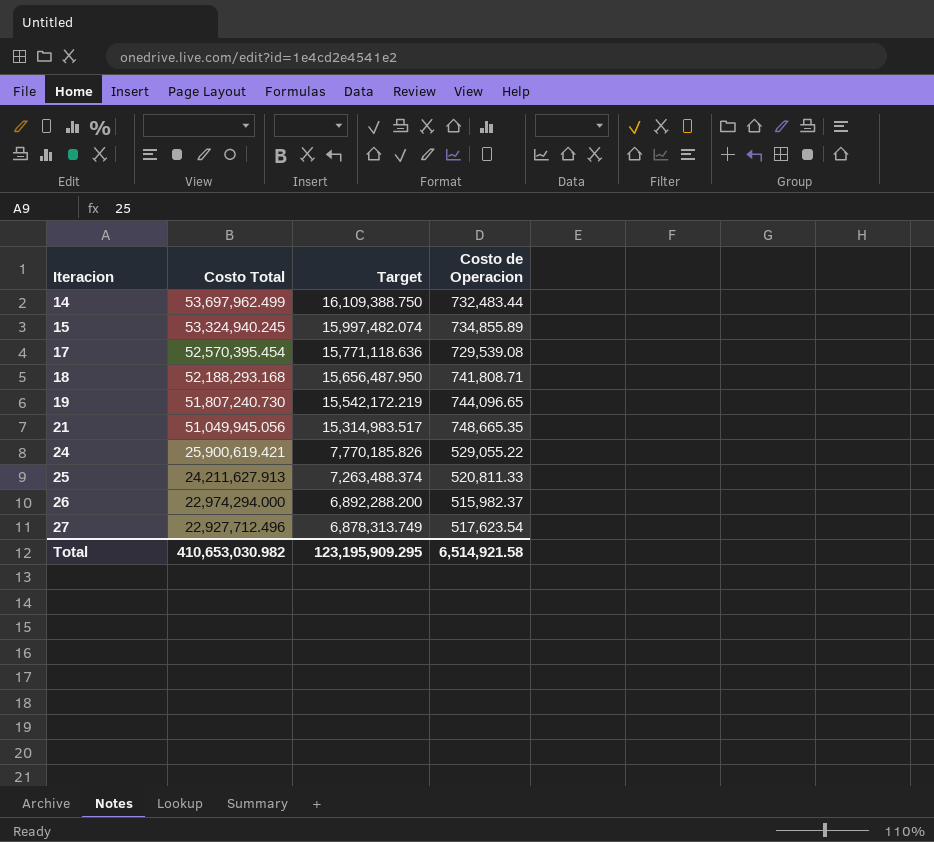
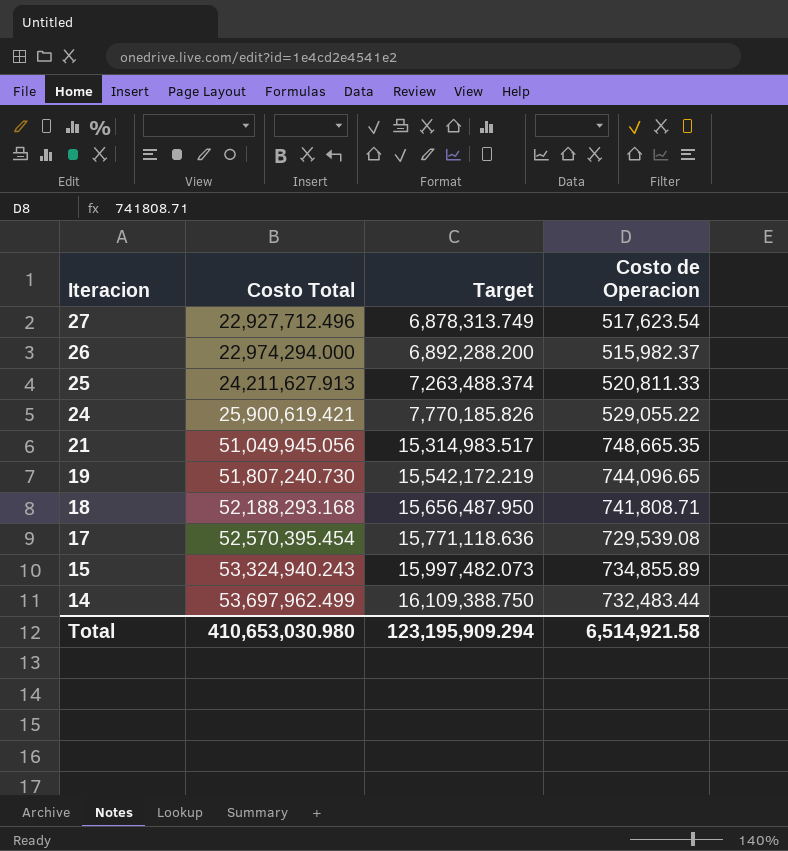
row order: Iteracion ascending -> Iteracion descending
15 | Costo Total: 53,324,940.245 -> 53,324,940.243
15 | Target: 15,997,482.074 -> 15,997,482.073
Total | Costo Total: 410,653,030.982 -> 410,653,030.980
Total | Target: 123,195,909.295 -> 123,195,909.294

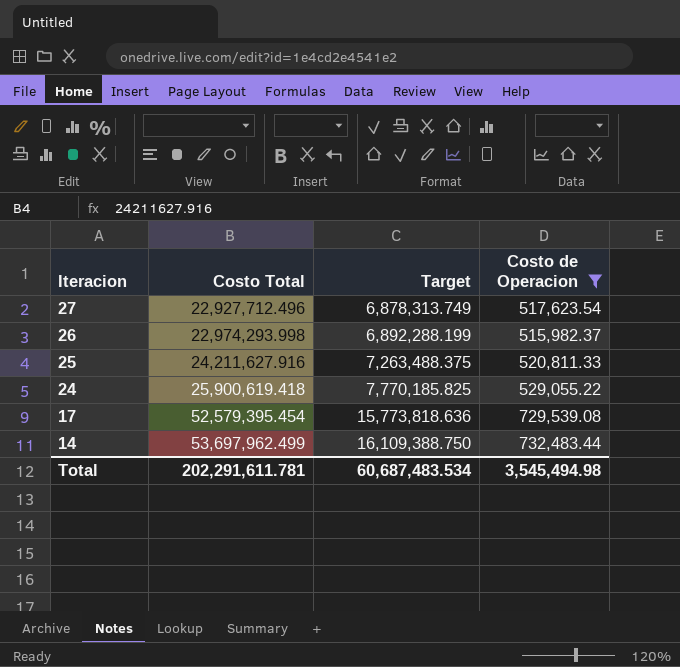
filter: none -> Costo de Operacion <= 732,483.44
26 | Costo Total: 22,974,294.000 -> 22,974,293.998
26 | Target: 6,892,288.200 -> 6,892,288.199
25 | Costo Total: 24,211,627.913 -> 24,211,627.916
25 | Target: 7,263,488.374 -> 7,263,488.375
24 | Costo Total: 25,900,619.421 -> 25,900,619.418
24 | Target: 7,770,185.826 -> 7,770,185.825
17 | Costo Total: 52,570,395.454 -> 52,579,395.454
17 | Target: 15,771,118.636 -> 15,773,818.636
Total | Costo Total: 410,653,030.980 -> 202,291,611.781
Total | Target: 123,195,909.294 -> 60,687,483.534
Total | Costo de Operacion: 6,514,921.58 -> 3,545,494.98

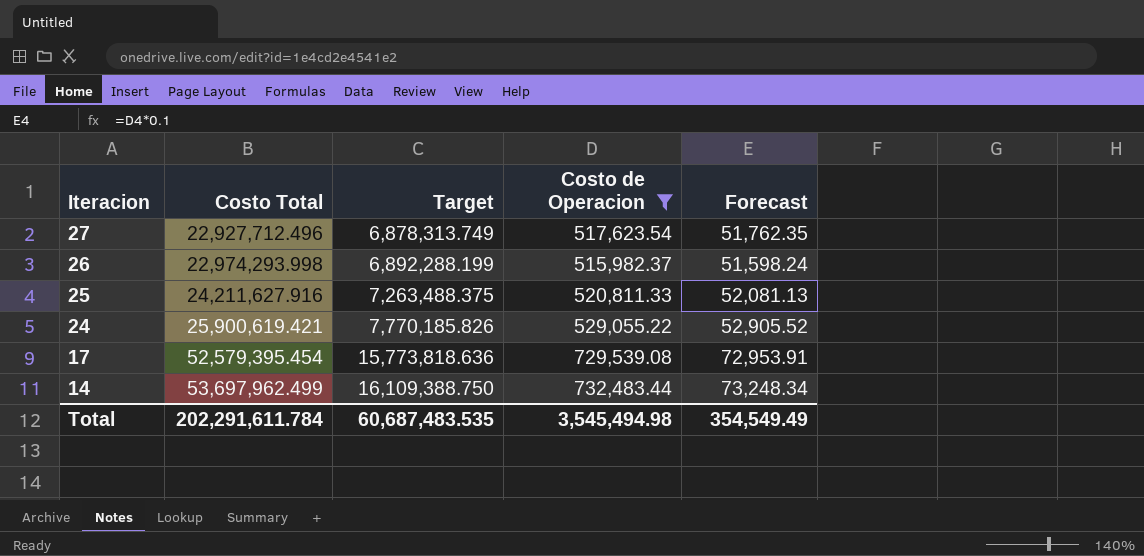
column Forecast | formula: none -> [Costo de Operacion] * 0.1
24 | Costo Total: 25,900,619.418 -> 25,900,619.421
24 | Target: 7,770,185.825 -> 7,770,185.826
Total | Costo Total: 202,291,611.781 -> 202,291,611.784
Total | Target: 60,687,483.534 -> 60,687,483.535

